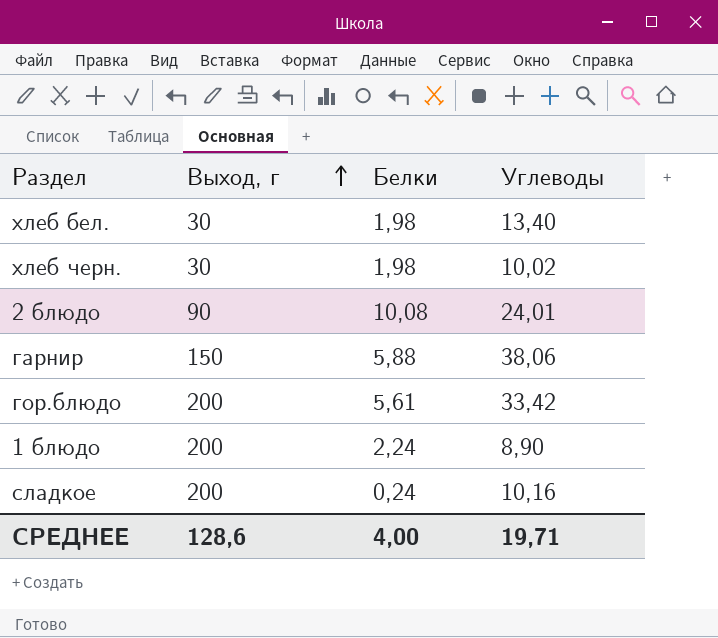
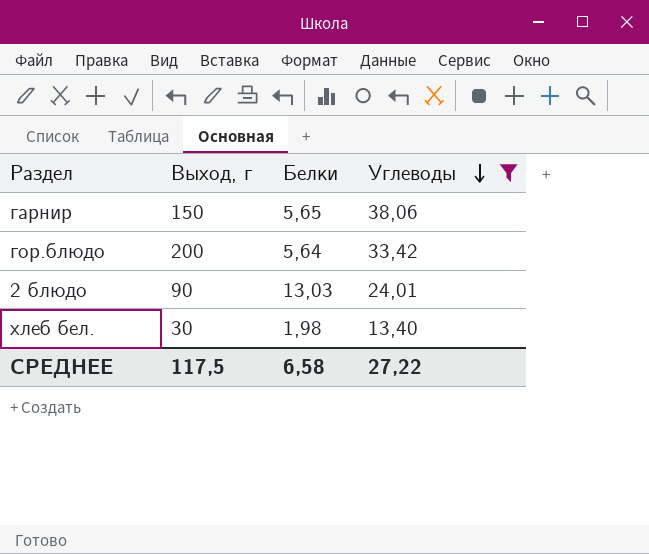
filter: none -> Углеводы >= 13,40
row order: Выход, г ascending -> Углеводы descending
гарнир | Белки: 5,88 -> 5,65
гор.блюдо | Белки: 5,61 -> 5,64
2 блюдо | Белки: 10,08 -> 13,03
СРЕДНЕЕ | Выход, г: 128,6 -> 117,5
СРЕДНЕЕ | Белки: 4,00 -> 6,58
СРЕДНЕЕ | Углеводы: 19,71 -> 27,22

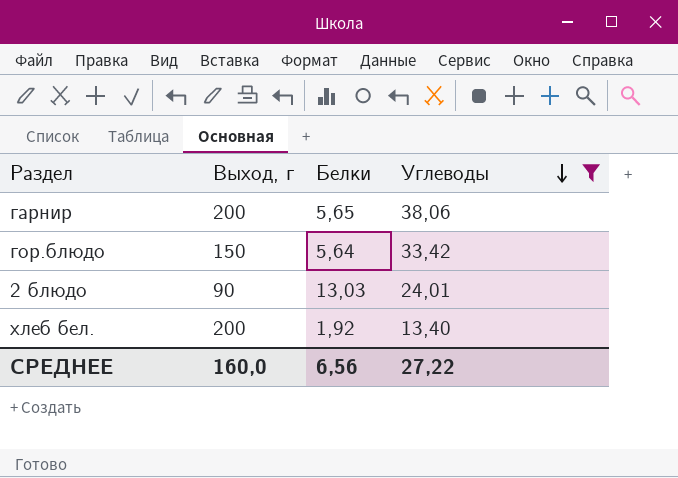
гарнир | Выход, г: 150 -> 200
гор.блюдо | Выход, г: 200 -> 150
хлеб бел. | Выход, г: 30 -> 200
хлеб бел. | Белки: 1,98 -> 1,92
СРЕДНЕЕ | Выход, г: 117,5 -> 160,0
СРЕДНЕЕ | Белки: 6,58 -> 6,56

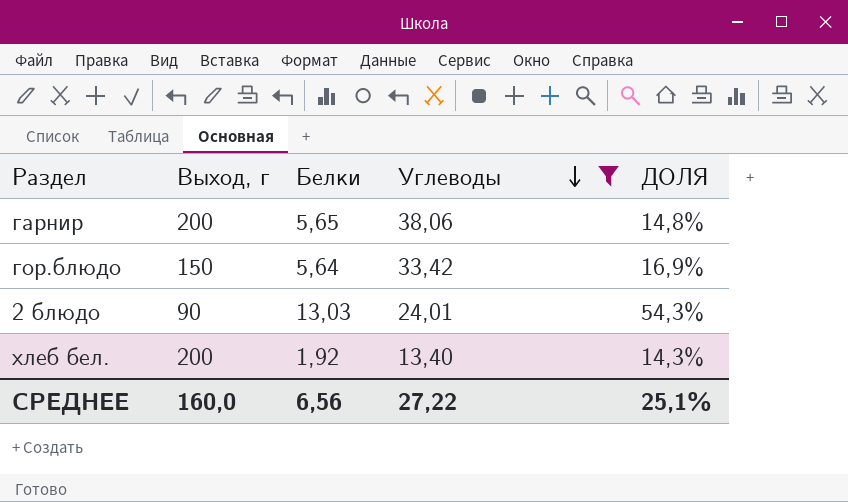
column ДОЛЯ | formula: none -> [Белки] / [Углеводы]

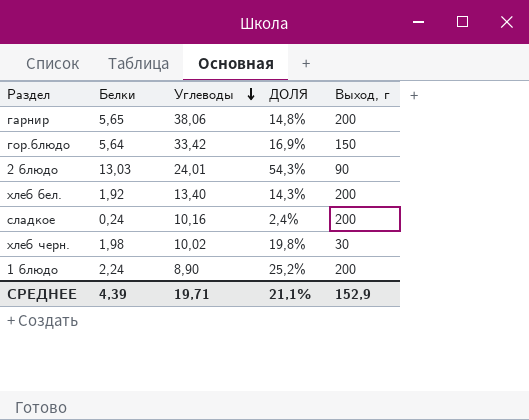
filter: Углеводы >= 13,40 -> none
column Выход, г | position: 2 -> 5
СРЕДНЕЕ | Белки: 6,56 -> 4,39
СРЕДНЕЕ | Углеводы: 27,22 -> 19,71
СРЕДНЕЕ | ДОЛЯ: 25,1% -> 21,1%
СРЕДНЕЕ | Выход, г: 160,0 -> 152,9

